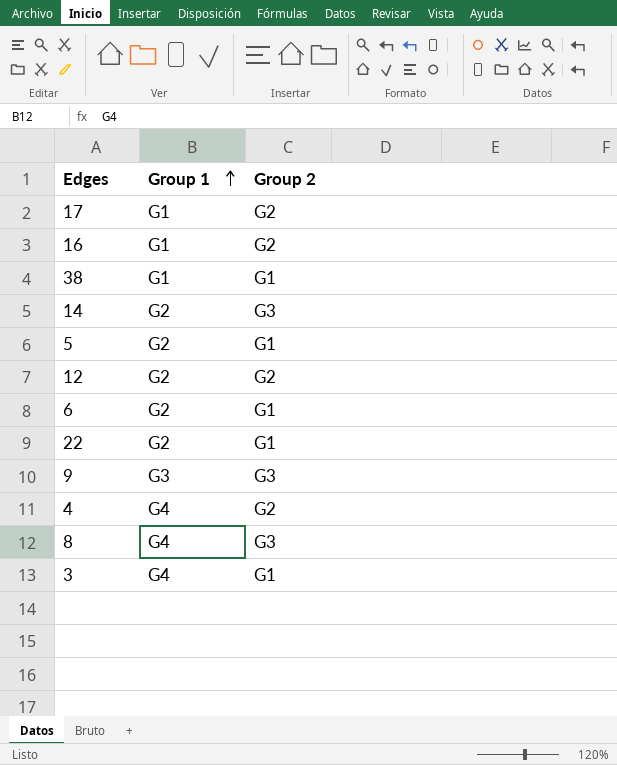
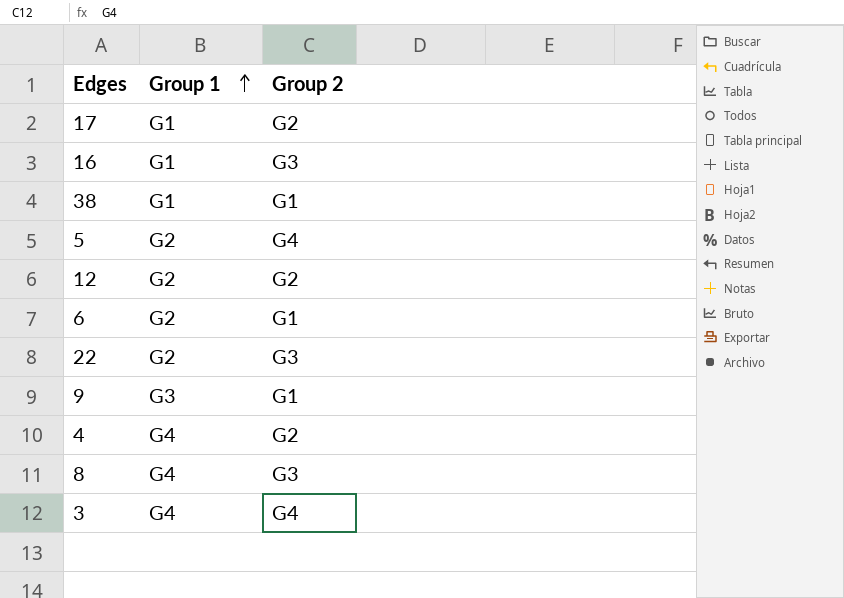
row 14: G2 | G3 -> none
16 | Group 2: G2 -> G3
5 | Group 2: G1 -> G4
22 | Group 2: G1 -> G3
9 | Group 2: G3 -> G1
3 | Group 2: G1 -> G4

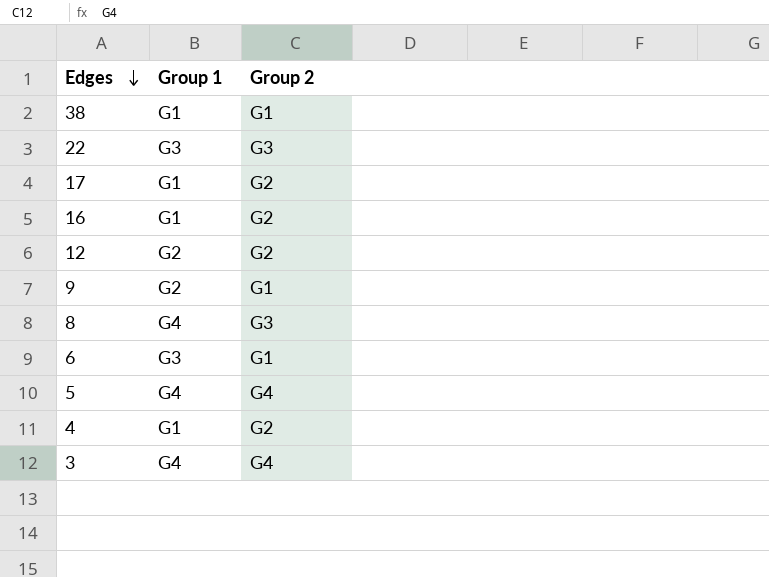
row order: Group 1 ascending -> Edges descending
22 | Group 1: G2 -> G3
16 | Group 2: G3 -> G2
9 | Group 1: G3 -> G2
6 | Group 1: G2 -> G3
5 | Group 1: G2 -> G4
4 | Group 1: G4 -> G1

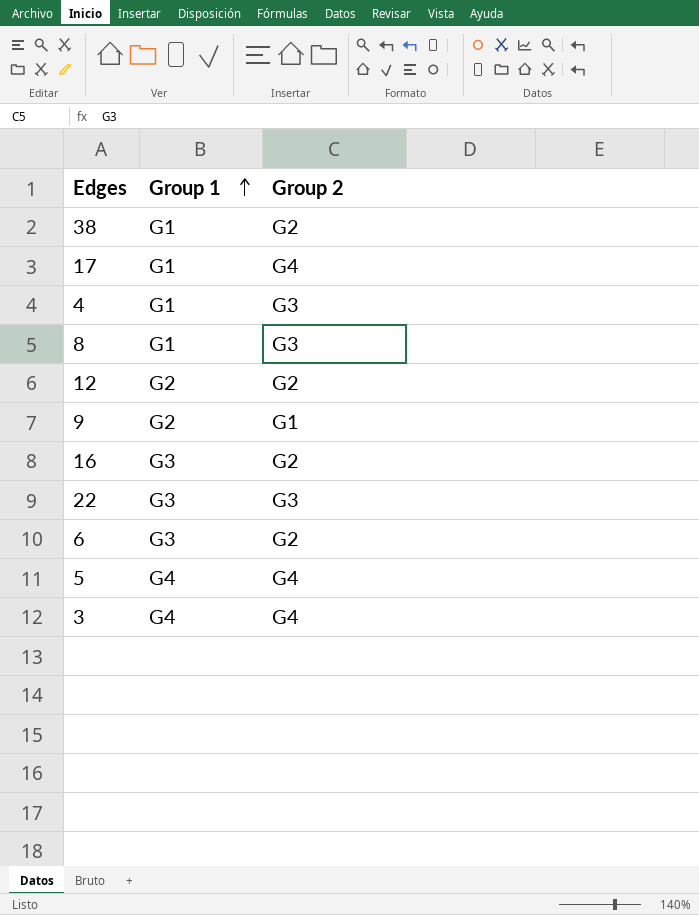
row order: Edges descending -> Group 1 ascending
38 | Group 2: G1 -> G2
17 | Group 2: G2 -> G4
4 | Group 2: G2 -> G3
8 | Group 1: G4 -> G1
16 | Group 1: G1 -> G3
6 | Group 2: G1 -> G2

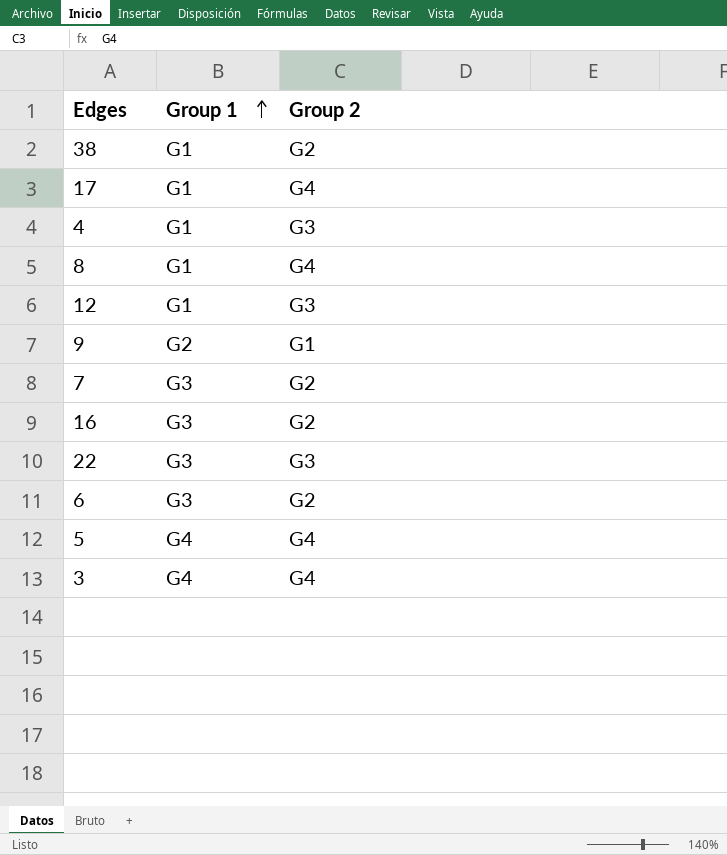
8 | Group 2: G3 -> G4
12 | Group 1: G2 -> G1
12 | Group 2: G2 -> G3
row 7: none -> G3 | G2

